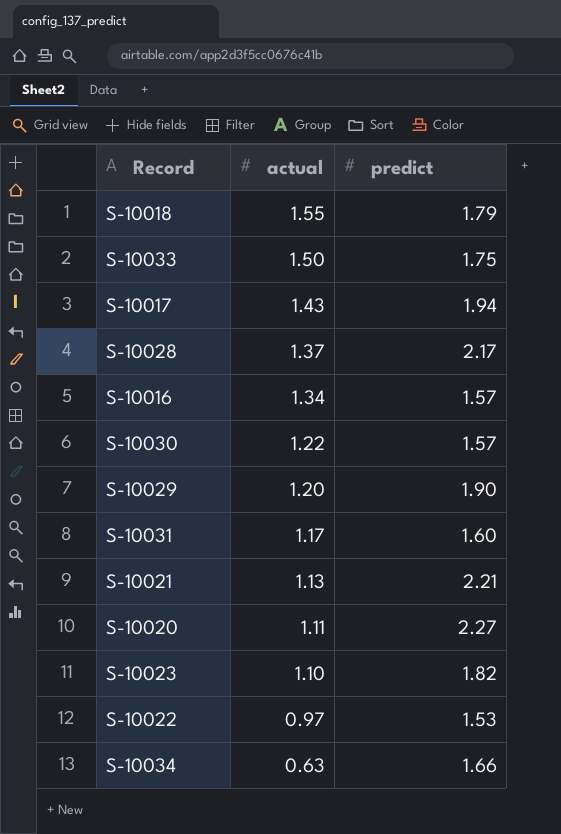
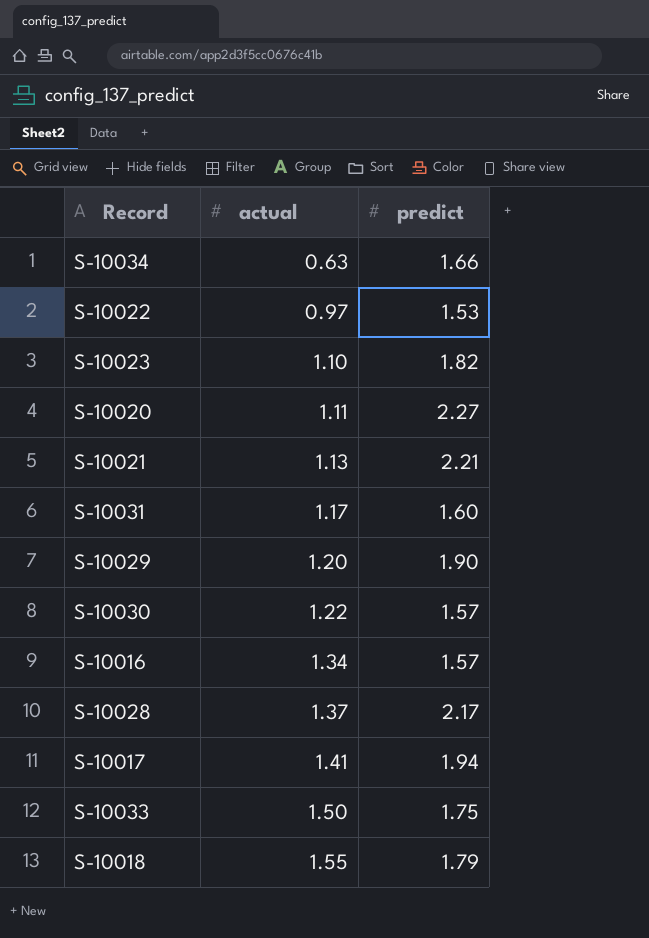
row order: actual descending -> actual ascending
S-10017 | actual: 1.43 -> 1.41

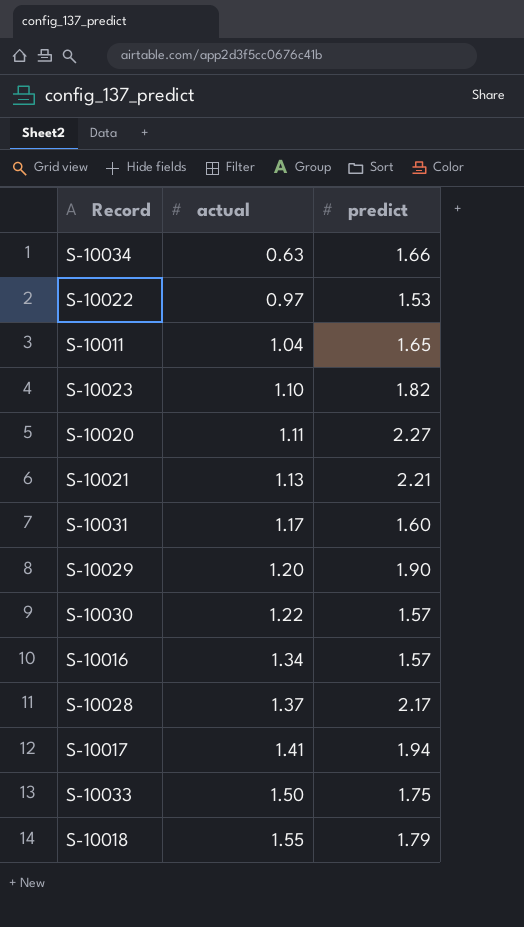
row S-10011: none -> 1.04 | 1.65

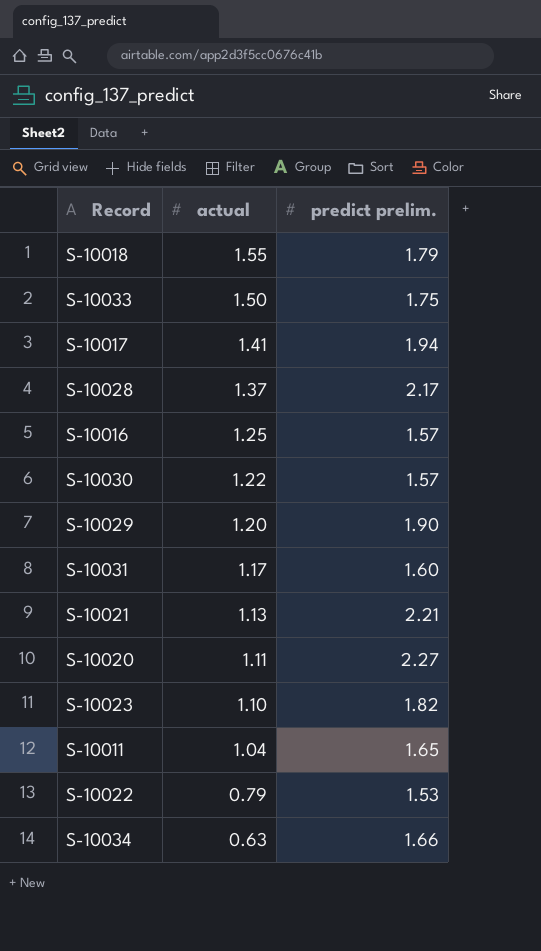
row order: actual ascending -> actual descending
column name: predict -> predict prelim.
S-10016 | actual: 1.34 -> 1.25
S-10022 | actual: 0.97 -> 0.79

